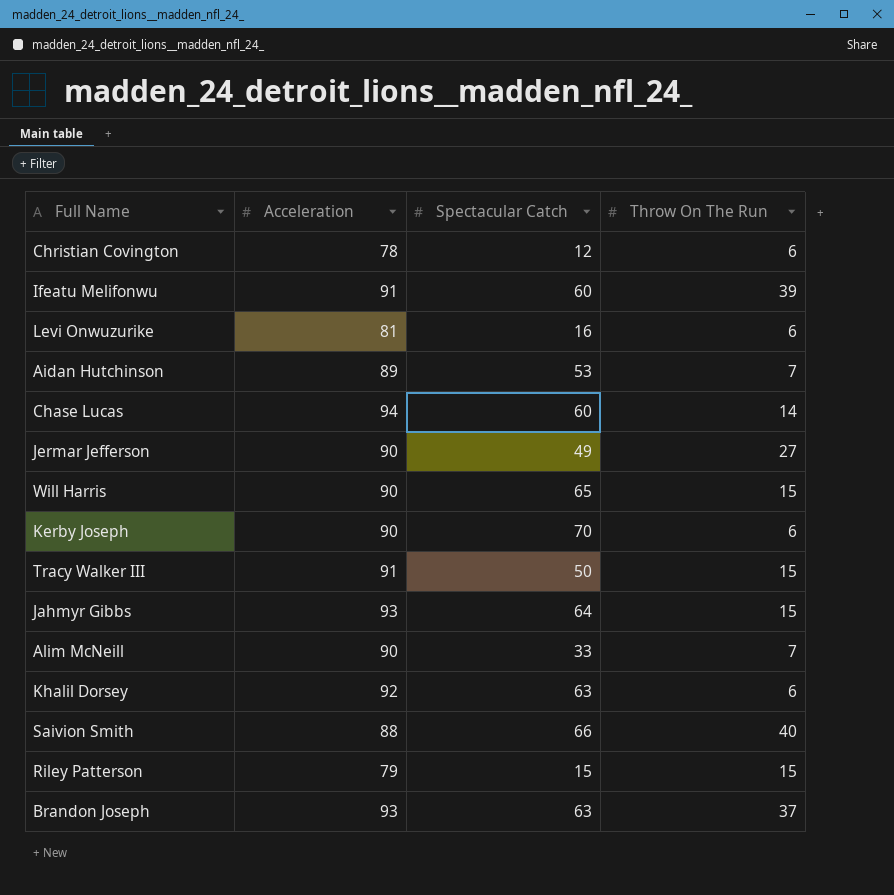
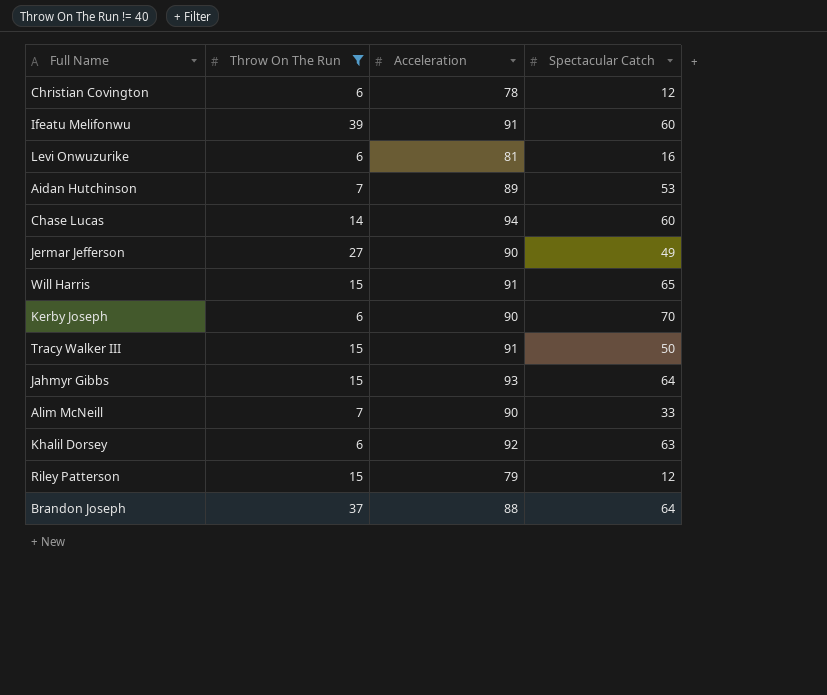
filter: none -> Throw On The Run != 40
column Throw On The Run | position: 4 -> 2
Will Harris | Acceleration: 90 -> 91
Riley Patterson | Spectacular Catch: 15 -> 12
Brandon Joseph | Acceleration: 93 -> 88
Brandon Joseph | Spectacular Catch: 63 -> 64

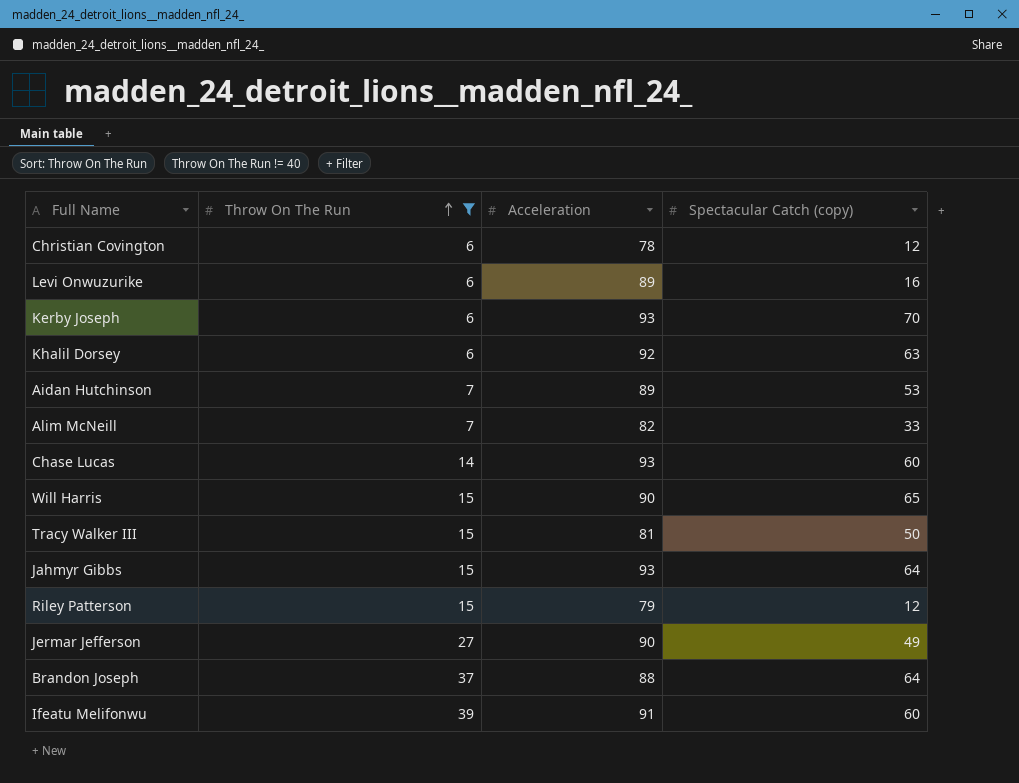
row order: none -> Throw On The Run ascending
column name: Spectacular Catch -> Spectacular Catch (copy)
Levi Onwuzurike | Acceleration: 81 -> 89
Kerby Joseph | Acceleration: 90 -> 93
Alim McNeill | Acceleration: 90 -> 82
Chase Lucas | Acceleration: 94 -> 93
Will Harris | Acceleration: 91 -> 90
Tracy Walker III | Acceleration: 91 -> 81

